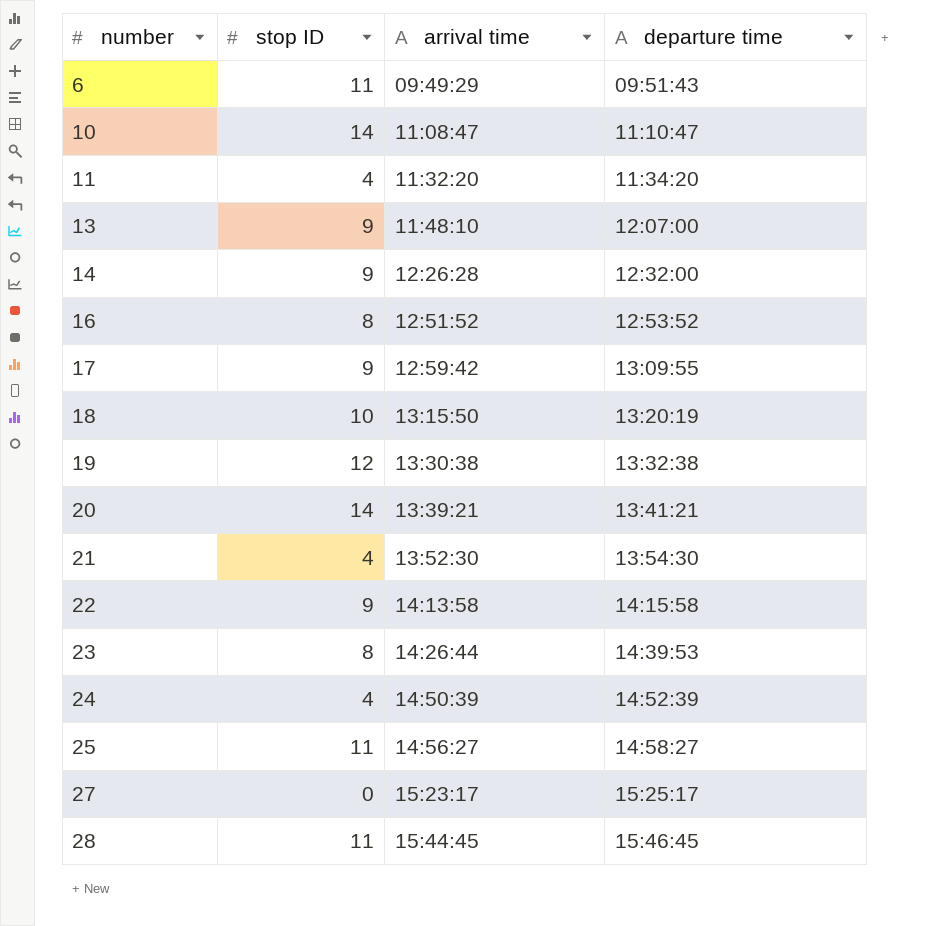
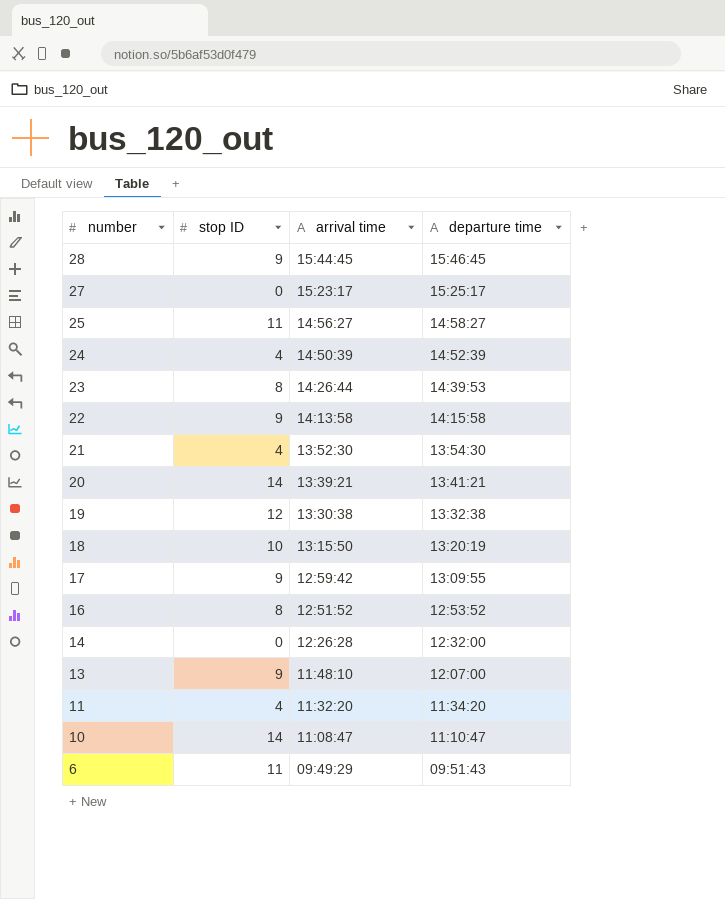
row order: number ascending -> number descending
28 | stop ID: 11 -> 9
14 | stop ID: 9 -> 0

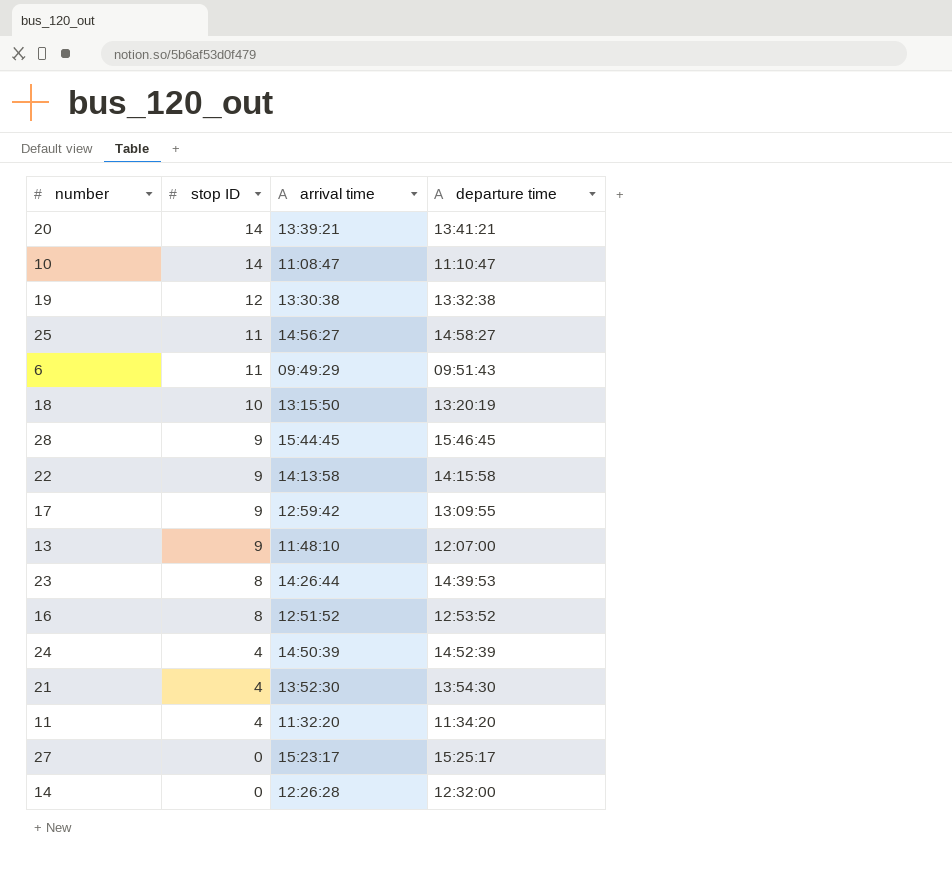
row order: number descending -> stop ID descending

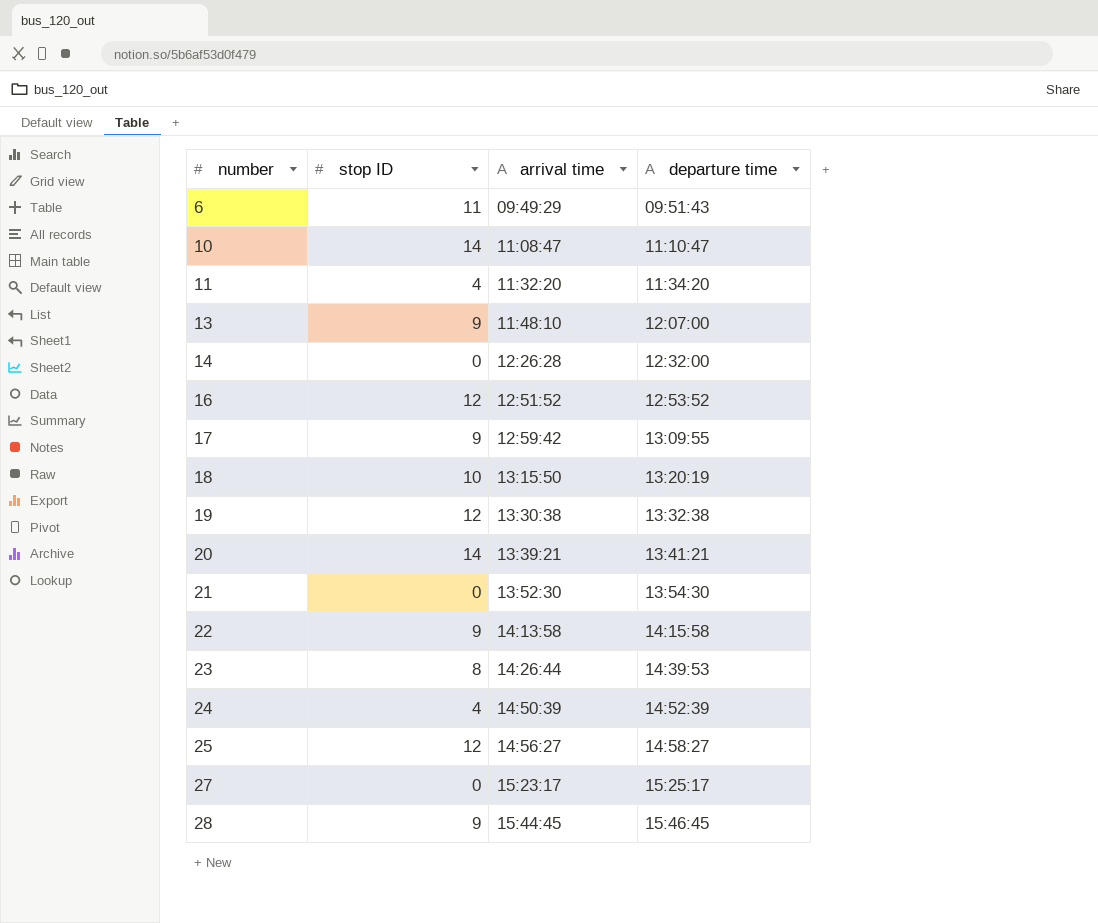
row order: stop ID descending -> number ascending
16 | stop ID: 8 -> 12
21 | stop ID: 4 -> 0
25 | stop ID: 11 -> 12

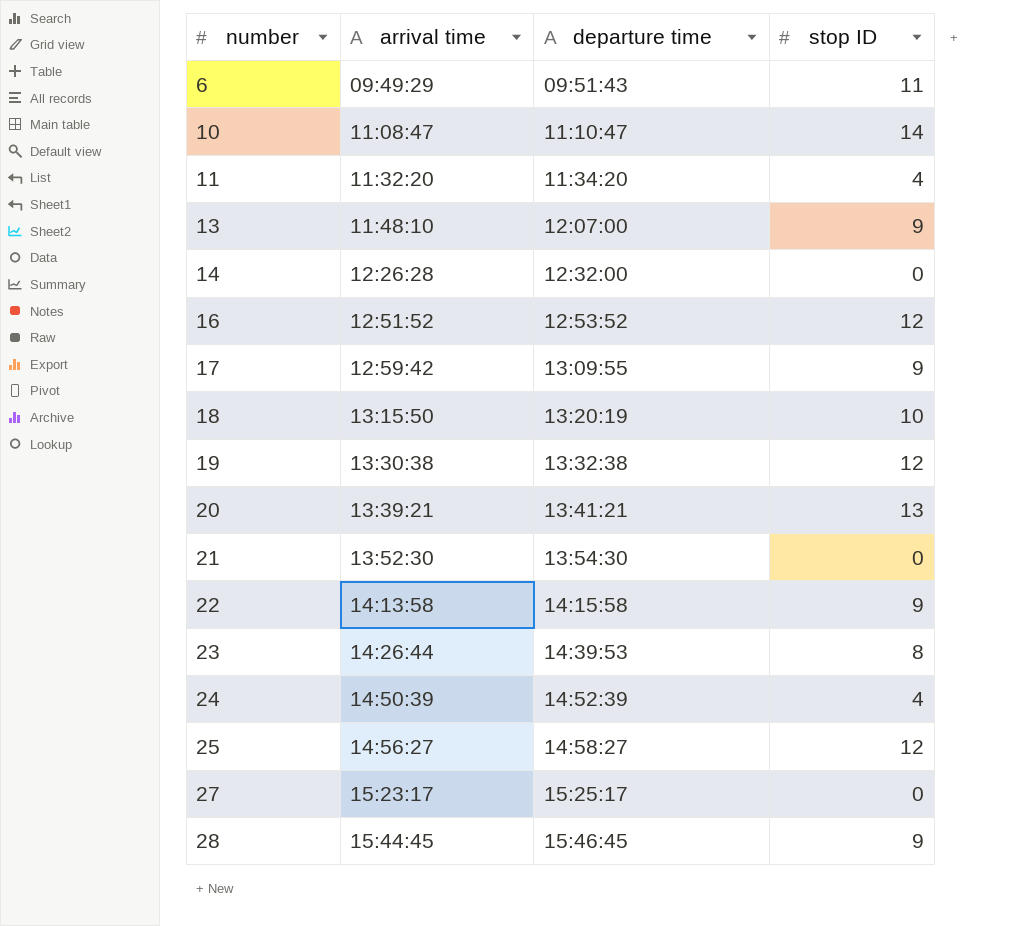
column stop ID | position: 2 -> 4
20 | stop ID: 14 -> 13

